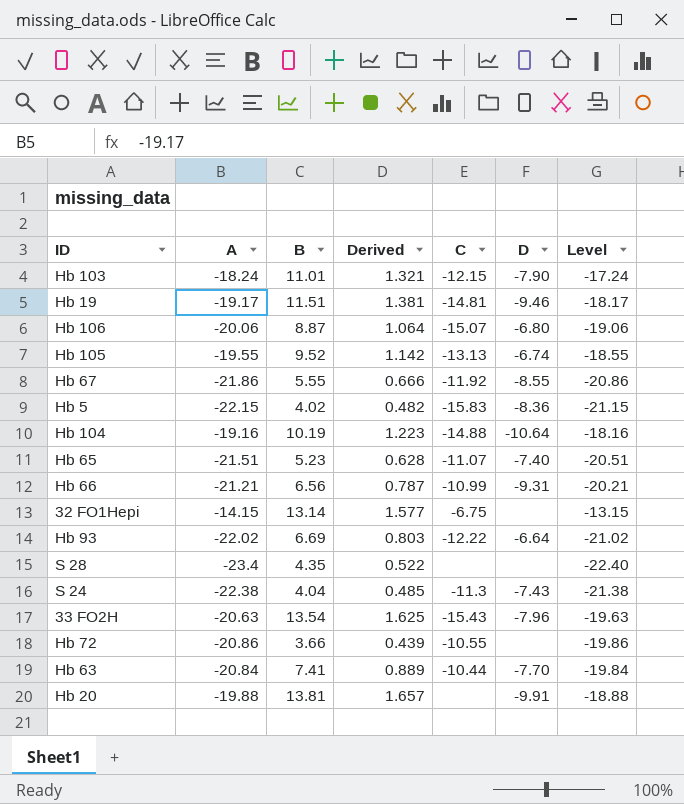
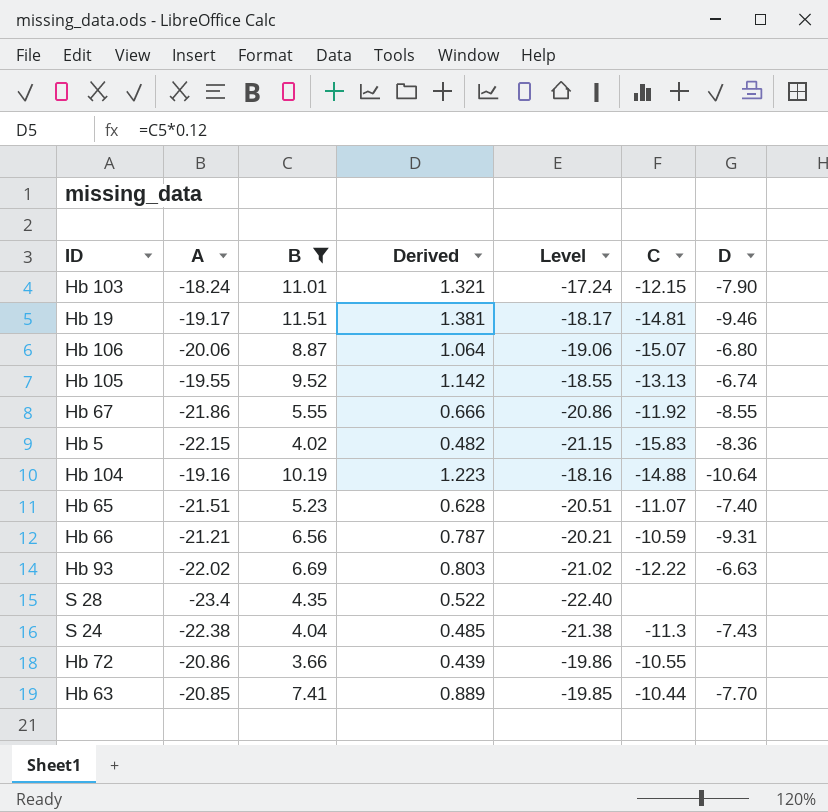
filter: none -> B <= 11.51
column Level | position: 7 -> 5
Hb 66 | C: -10.99 -> -10.59
Hb 93 | D: -6.64 -> -6.63
Hb 63 | A: -20.84 -> -20.85
Hb 63 | Level: -19.84 -> -19.85

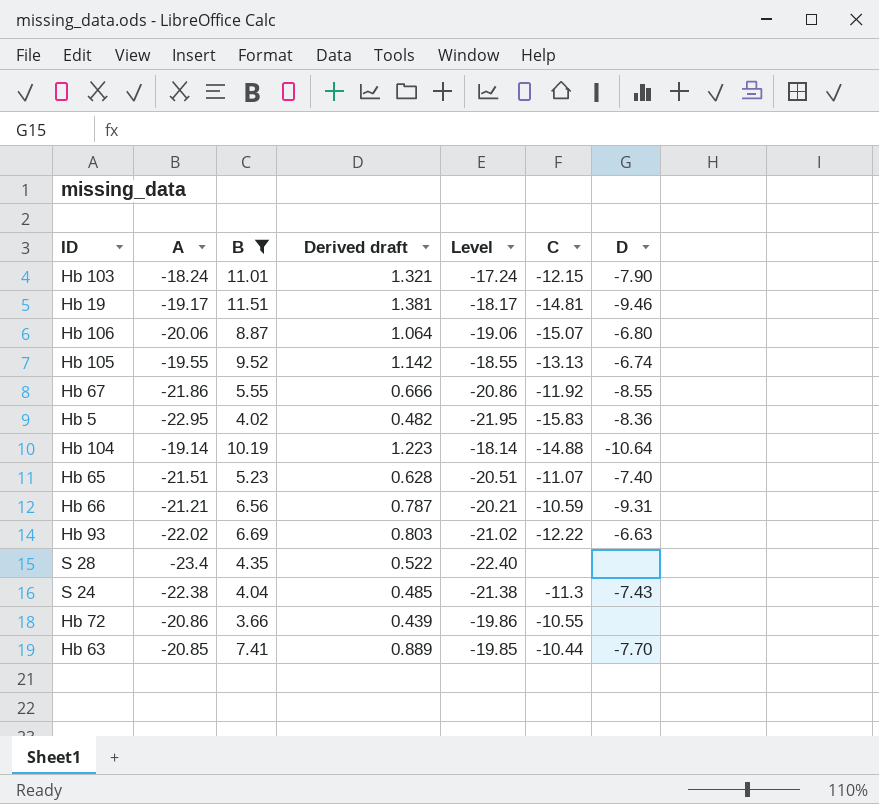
column name: Derived -> Derived draft
Hb 5 | A: -22.15 -> -22.95
Hb 5 | Level: -21.15 -> -21.95
Hb 104 | A: -19.16 -> -19.14
Hb 104 | Level: -18.16 -> -18.14

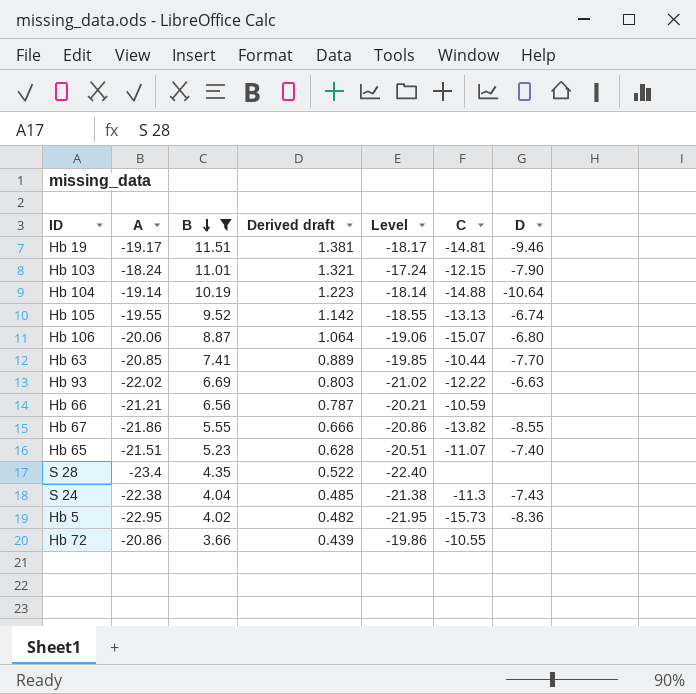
row order: none -> B descending
Hb 66 | D: -9.31 -> none
Hb 67 | C: -11.92 -> -13.82
Hb 5 | C: -15.83 -> -15.73

